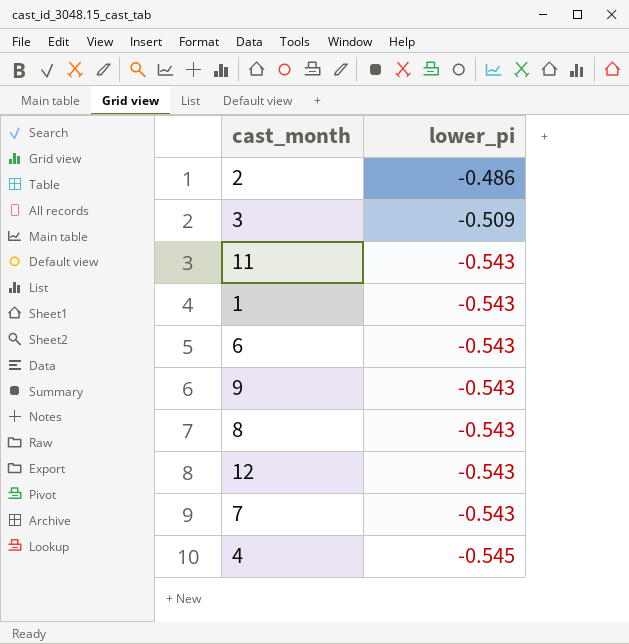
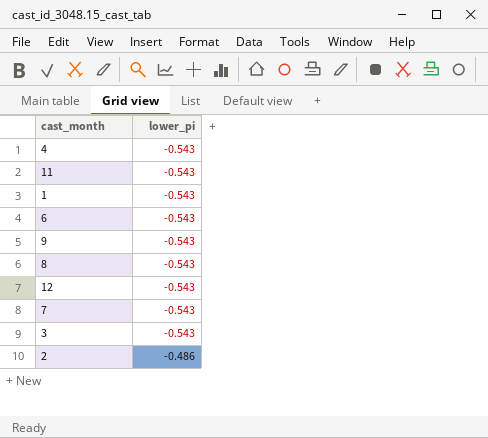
row order: lower_pi descending -> lower_pi ascending
4 | lower_pi: -0.545 -> -0.543
3 | lower_pi: -0.509 -> -0.543

